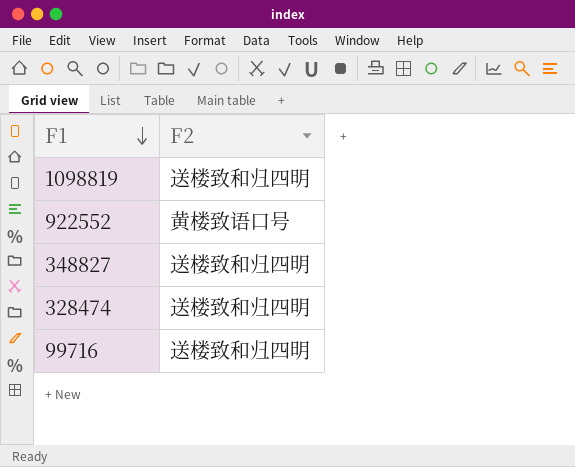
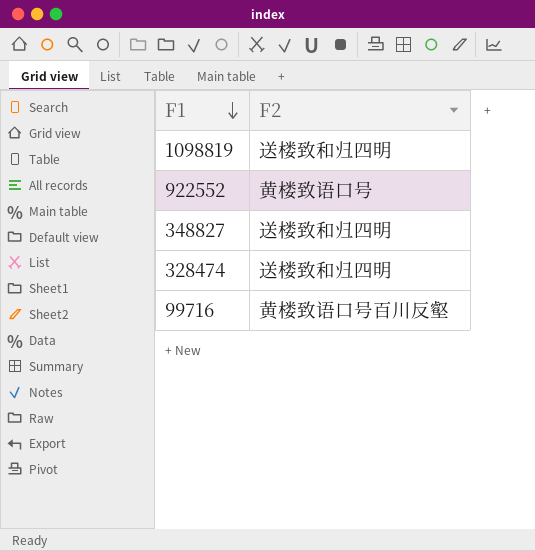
99716 | F2: 送楼致和归四明 -> 黄楼致语口号百川反壑

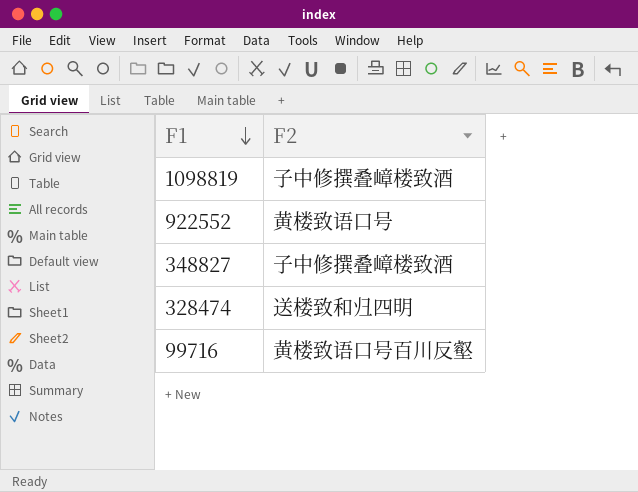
1098819 | F2: 送楼致和归四明 -> 子中修撰叠嶂楼致酒
348827 | F2: 送楼致和归四明 -> 子中修撰叠嶂楼致酒

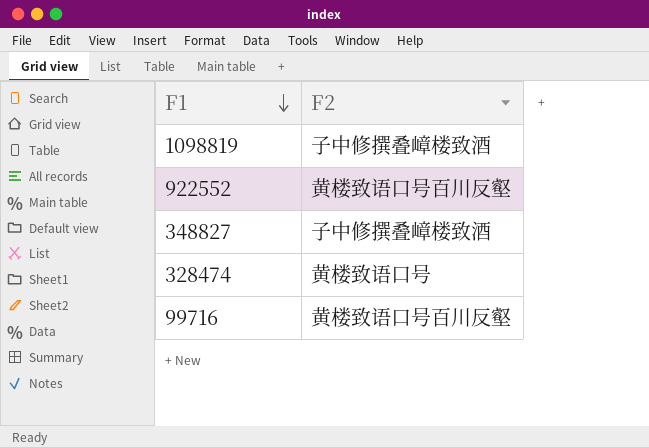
922552 | F2: 黄楼致语口号 -> 黄楼致语口号百川反壑
328474 | F2: 送楼致和归四明 -> 黄楼致语口号

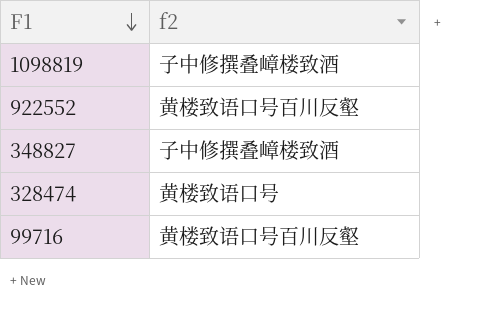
column name: F2 -> f2

